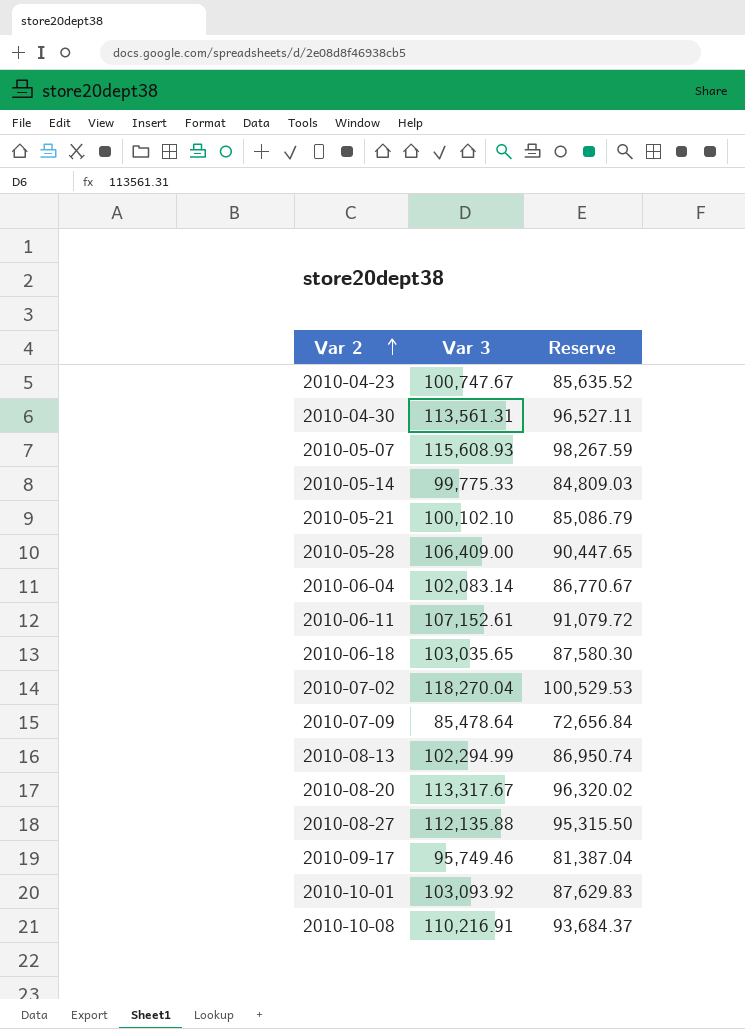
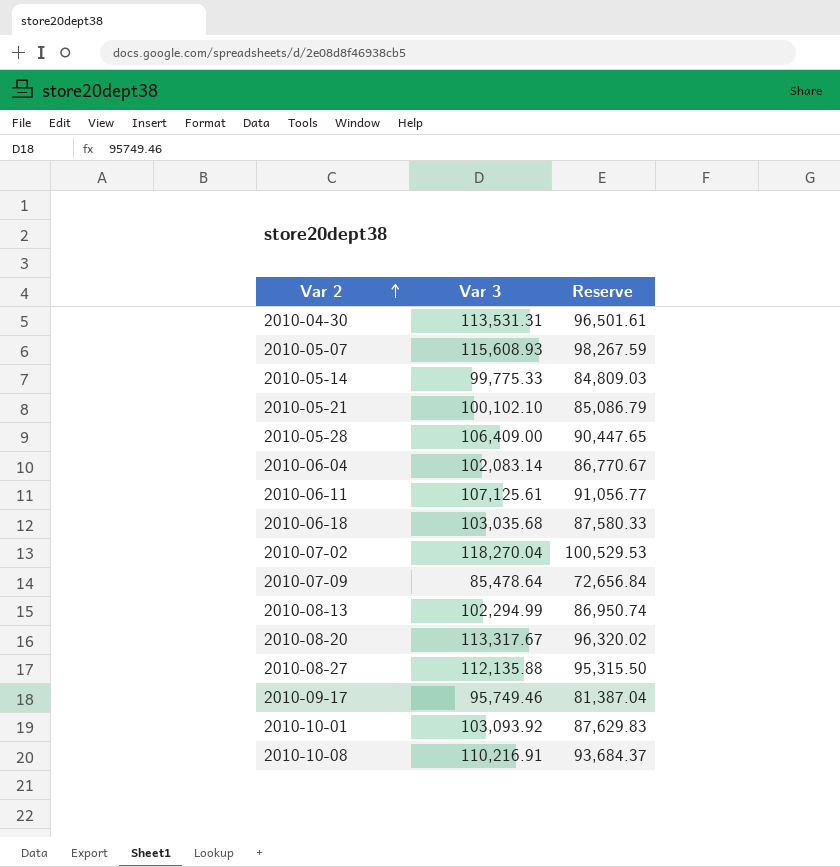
row 2010-04-23: 100,747.67 | 85,635.52 -> none
2010-04-30 | Var 3: 113,561.31 -> 113,531.31
2010-04-30 | Reserve: 96,527.11 -> 96,501.61
2010-06-11 | Var 3: 107,152.61 -> 107,125.61
2010-06-11 | Reserve: 91,079.72 -> 91,056.77
2010-06-18 | Var 3: 103,035.65 -> 103,035.68
2010-06-18 | Reserve: 87,580.30 -> 87,580.33

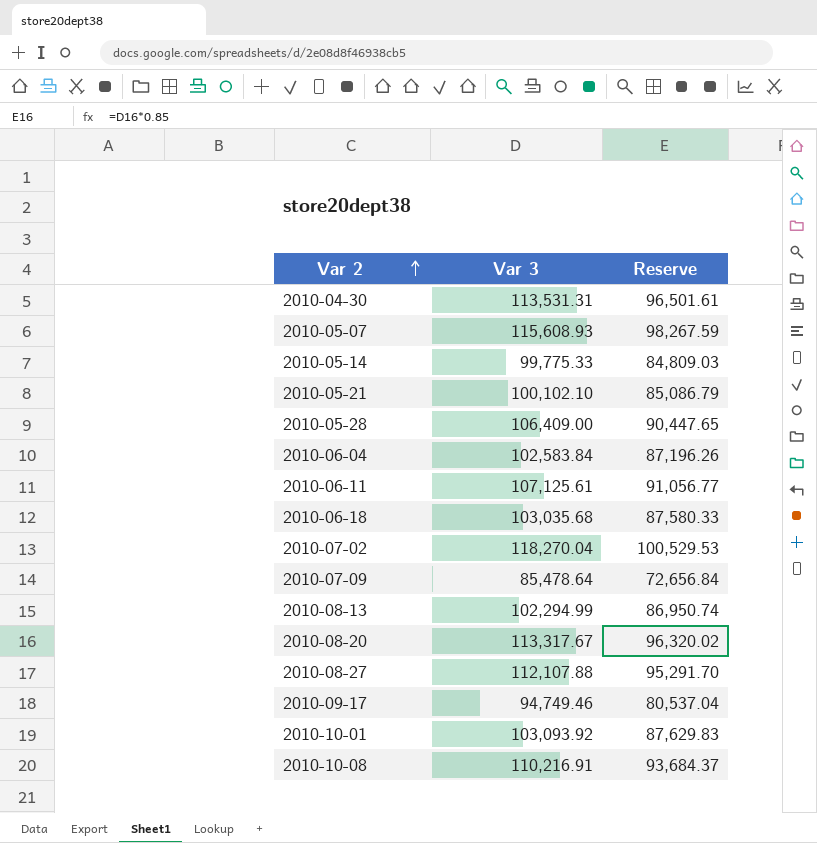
2010-06-04 | Var 3: 102,083.14 -> 102,583.84
2010-06-04 | Reserve: 86,770.67 -> 87,196.26
2010-08-27 | Var 3: 112,135.88 -> 112,107.88
2010-08-27 | Reserve: 95,315.50 -> 95,291.70
2010-09-17 | Var 3: 95,749.46 -> 94,749.46
2010-09-17 | Reserve: 81,387.04 -> 80,537.04

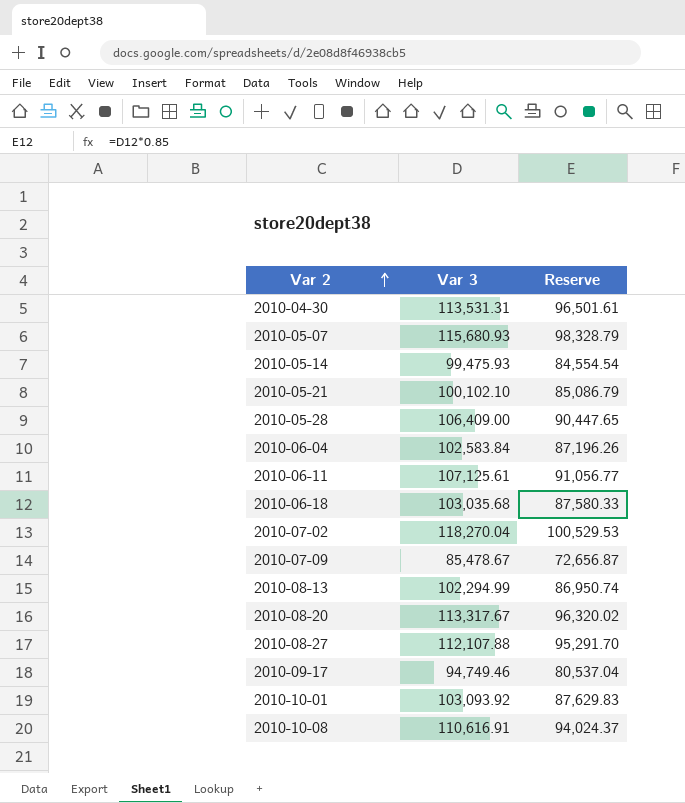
2010-05-07 | Var 3: 115,608.93 -> 115,680.93
2010-05-07 | Reserve: 98,267.59 -> 98,328.79
2010-05-14 | Var 3: 99,775.33 -> 99,475.93
2010-05-14 | Reserve: 84,809.03 -> 84,554.54
2010-07-09 | Var 3: 85,478.64 -> 85,478.67
2010-07-09 | Reserve: 72,656.84 -> 72,656.87
2010-10-08 | Var 3: 110,216.91 -> 110,616.91
2010-10-08 | Reserve: 93,684.37 -> 94,024.37

